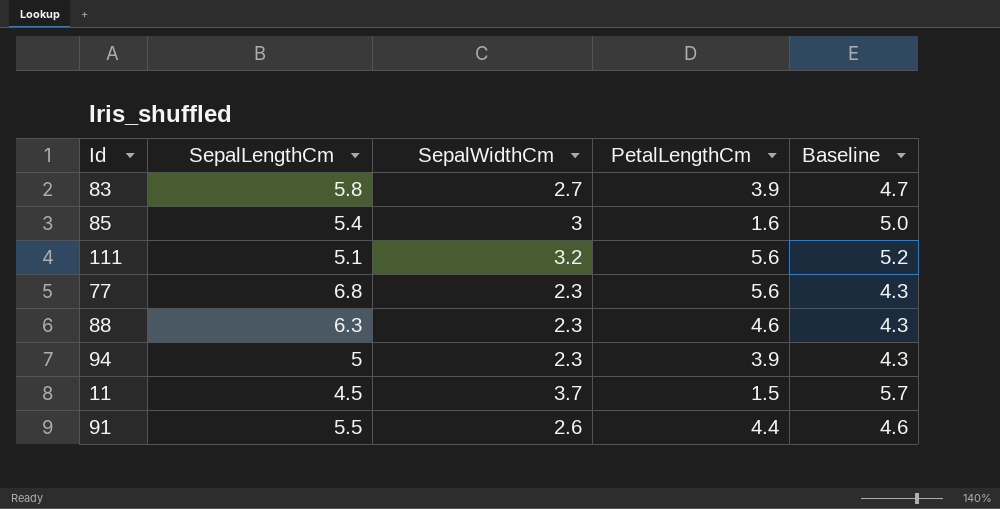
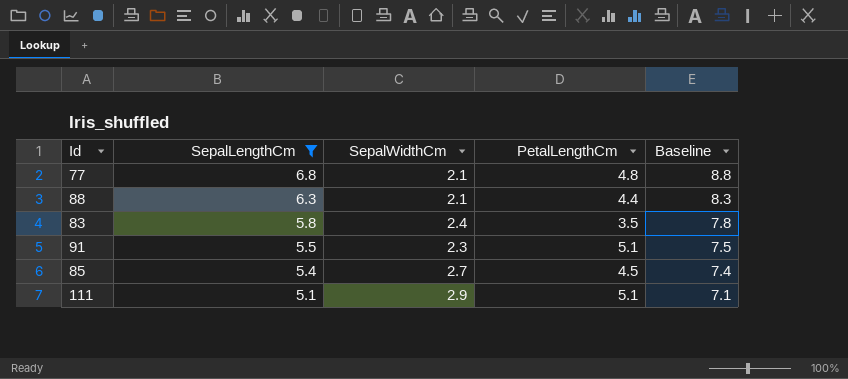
filter: none -> SepalLengthCm >= 5.1
row order: none -> SepalLengthCm descending
column Baseline | formula: [SepalWidthCm] + 2 -> [SepalLengthCm] + 2
77 | SepalWidthCm: 2.3 -> 2.1
77 | PetalLengthCm: 5.6 -> 4.8
88 | SepalWidthCm: 2.3 -> 2.1
88 | PetalLengthCm: 4.6 -> 4.4
83 | SepalWidthCm: 2.7 -> 2.4
83 | PetalLengthCm: 3.9 -> 3.5
91 | SepalWidthCm: 2.6 -> 2.3
91 | PetalLengthCm: 4.4 -> 5.1
85 | SepalWidthCm: 3 -> 2.7
85 | PetalLengthCm: 1.6 -> 4.5
111 | SepalWidthCm: 3.2 -> 2.9
111 | PetalLengthCm: 5.6 -> 5.1

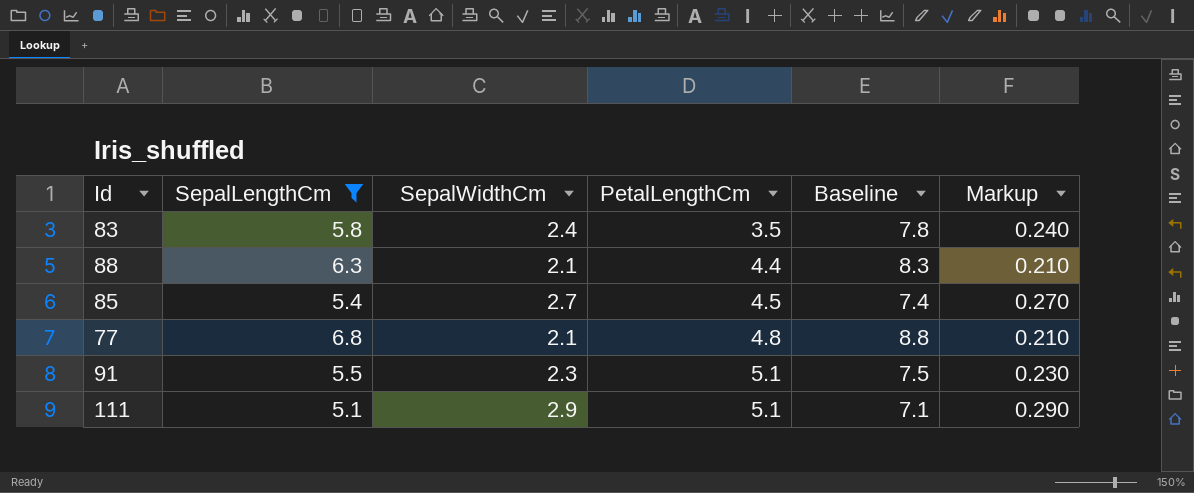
row order: SepalLengthCm descending -> PetalLengthCm ascending
column Markup | formula: none -> [SepalWidthCm] * 0.1

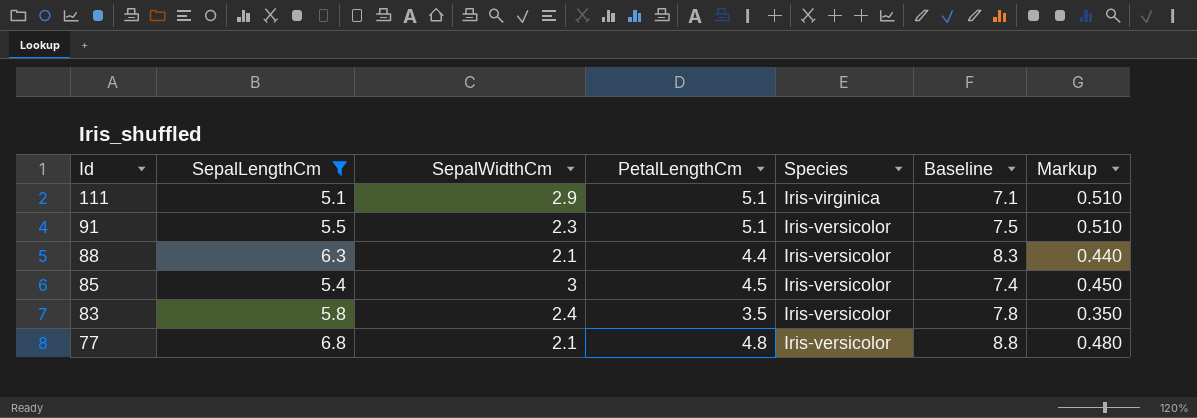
row order: PetalLengthCm ascending -> Id descending
column Species | position: none -> 5
column Markup | formula: [SepalWidthCm] * 0.1 -> [PetalLengthCm] * 0.1
85 | SepalWidthCm: 2.7 -> 3

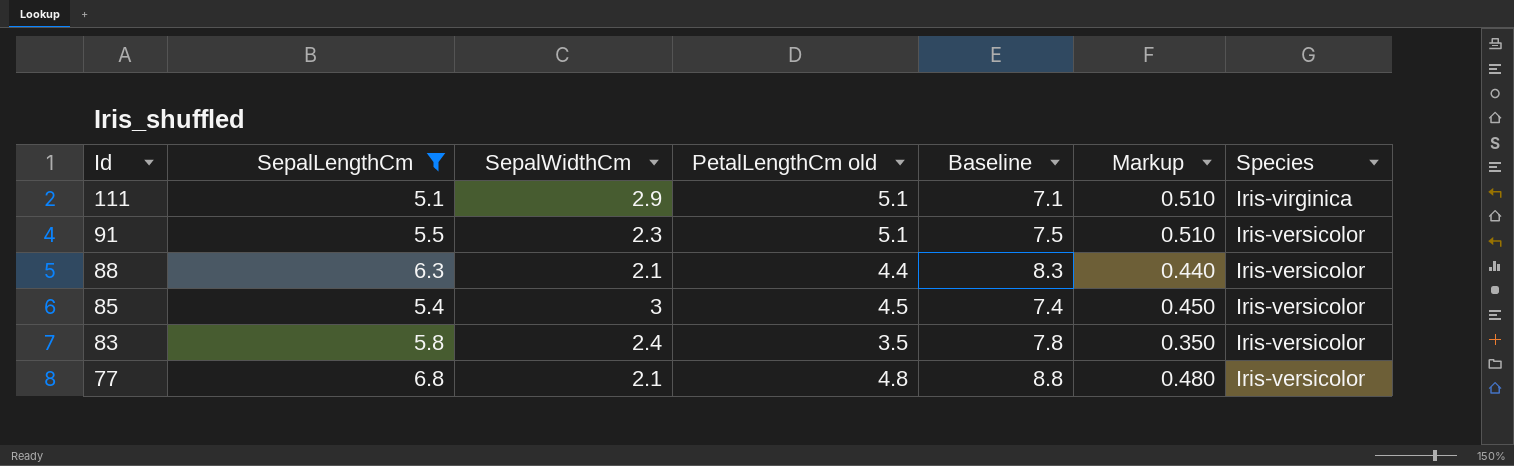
column name: PetalLengthCm -> PetalLengthCm old
column Species | position: 5 -> 7

